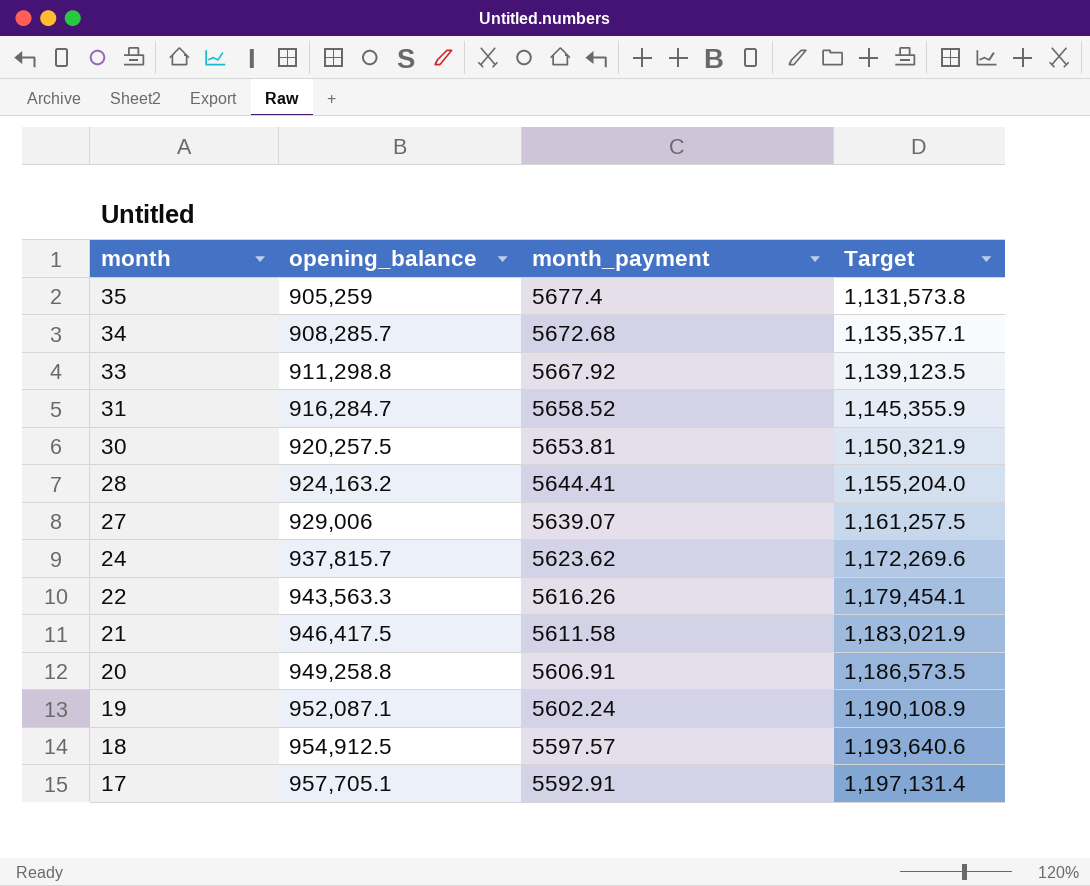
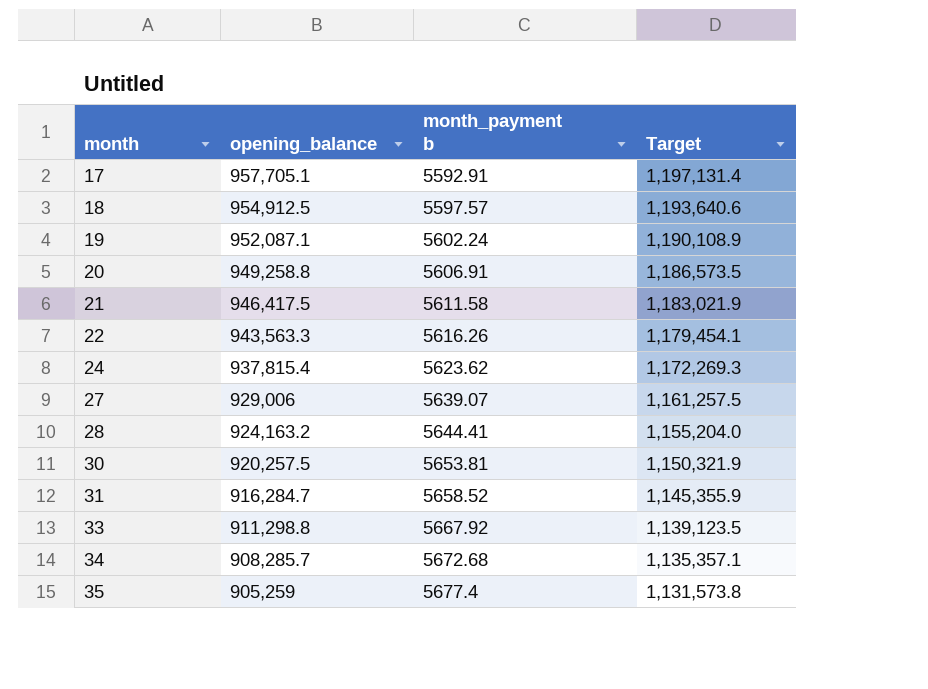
row order: month descending -> month ascending
column name: month_payment -> month_payment b
24 | opening_balance: 937,815.7 -> 937,815.4
24 | Target: 1,172,269.6 -> 1,172,269.3

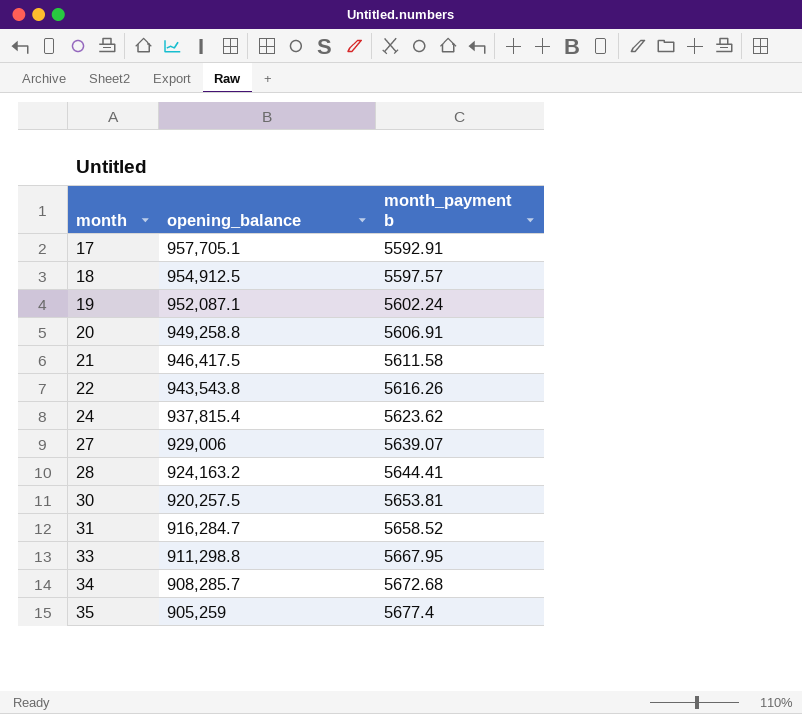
column Target | formula: [opening_balance] * 1.25 -> none
22 | opening_balance: 943,563.3 -> 943,543.8
33 | month_payment b: 5667.92 -> 5667.95

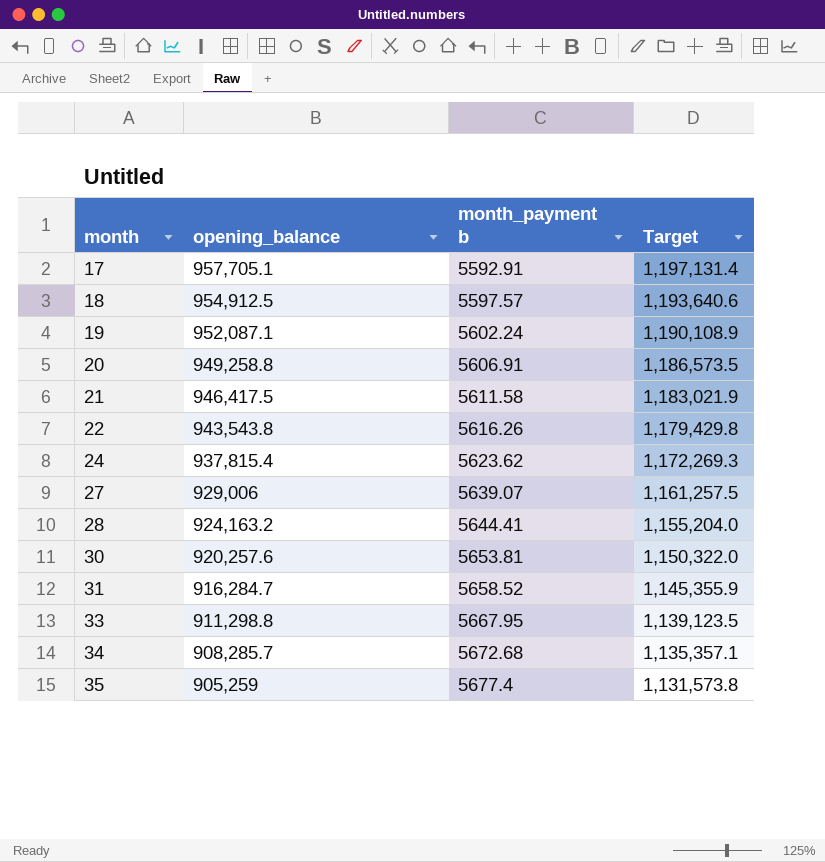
column Target | formula: none -> [opening_balance] * 1.25
30 | opening_balance: 920,257.5 -> 920,257.6

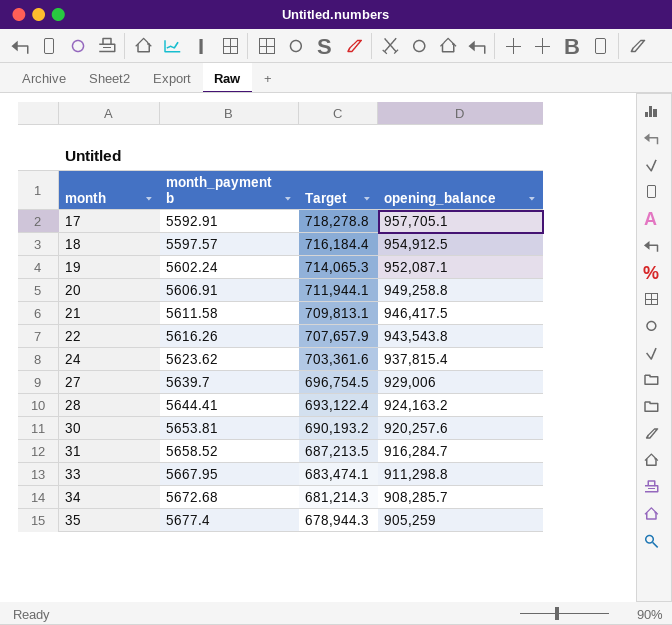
column Target | formula: [opening_balance] * 1.25 -> [opening_balance] * 0.75
column opening_balance | position: 2 -> 4
27 | month_payment b: 5639.07 -> 5639.7

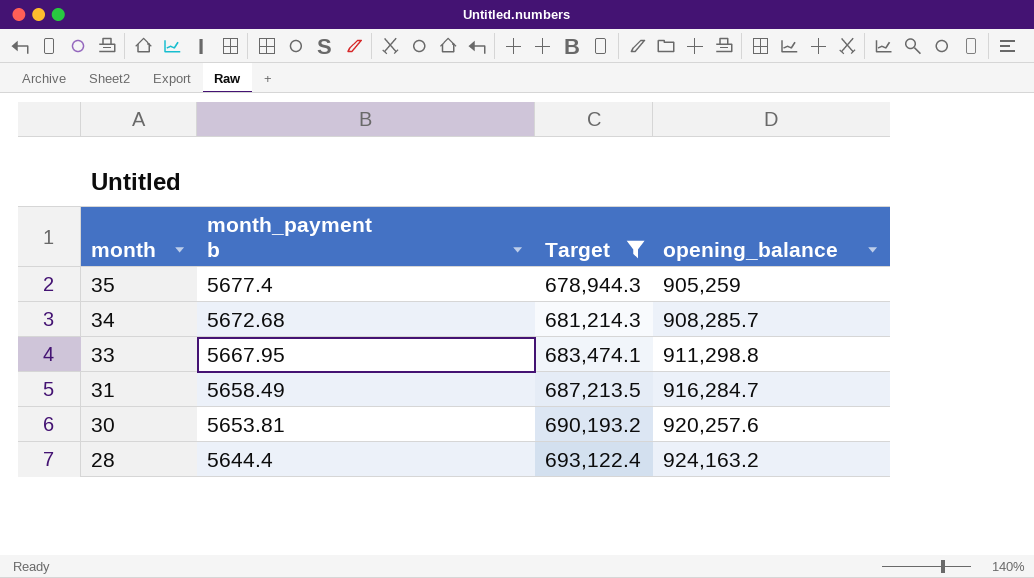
filter: none -> Target <= 693,122.4
row order: month ascending -> month descending
31 | month_payment b: 5658.52 -> 5658.49
28 | month_payment b: 5644.41 -> 5644.4

